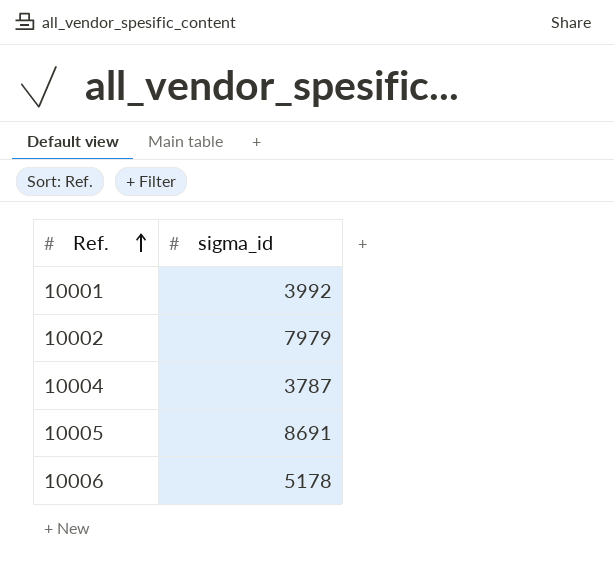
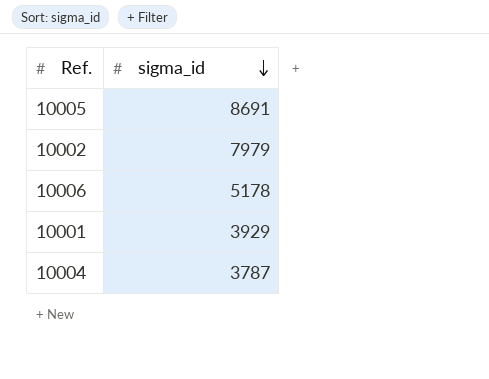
row order: Ref. ascending -> sigma_id descending
10001 | sigma_id: 3992 -> 3929

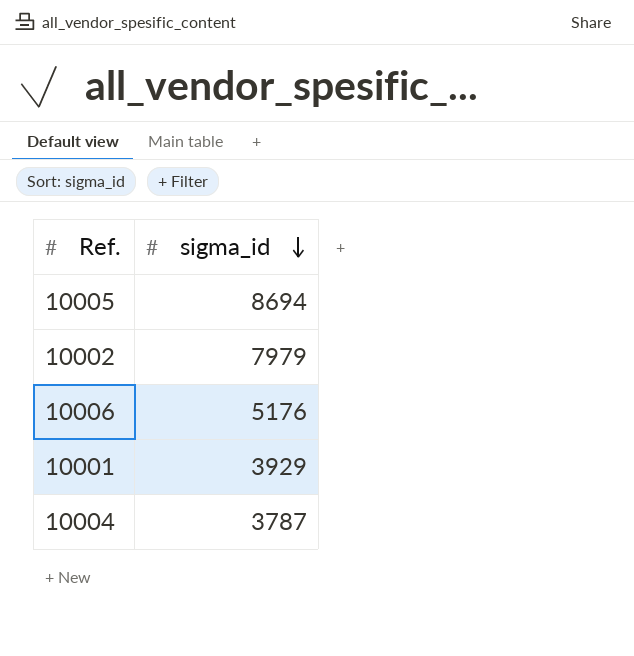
10005 | sigma_id: 8691 -> 8694
10006 | sigma_id: 5178 -> 5176

